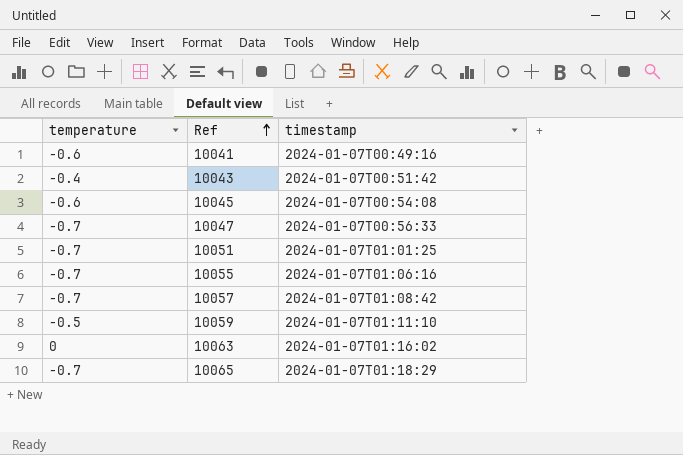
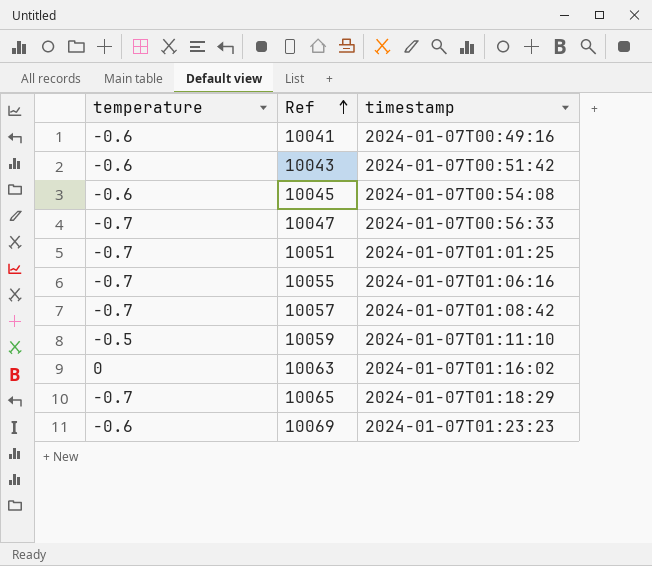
10043 | temperature: -0.4 -> -0.6
row 10069: none -> -0.6 | 2024-01-07T01:23:23

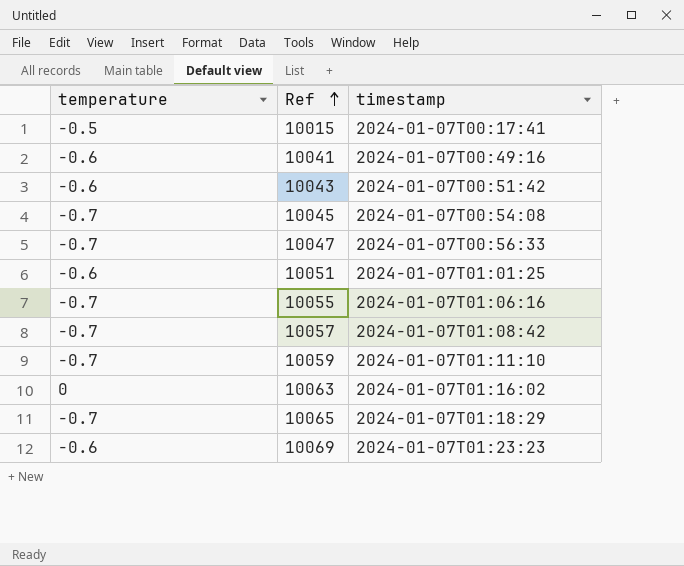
row 10015: none -> -0.5 | 2024-01-07T00:17:41
10045 | temperature: -0.6 -> -0.7
10051 | temperature: -0.7 -> -0.6
10059 | temperature: -0.5 -> -0.7

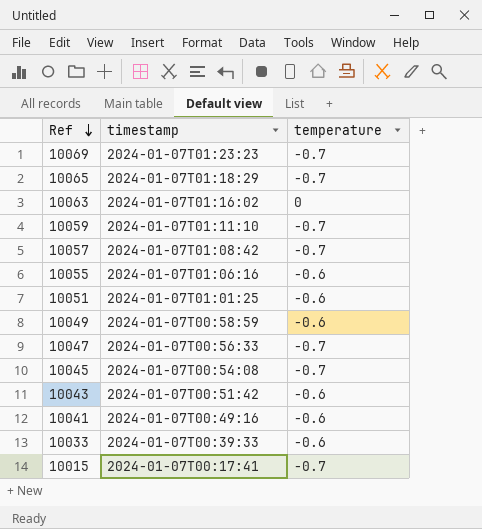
row order: Ref ascending -> Ref descending
column temperature | position: 1 -> 3
10069 | temperature: -0.6 -> -0.7
10055 | temperature: -0.7 -> -0.6
row 10049: none -> 2024-01-07T00:58:59 | -0.6
row 10033: none -> 2024-01-07T00:39:33 | -0.6
10015 | temperature: -0.5 -> -0.7

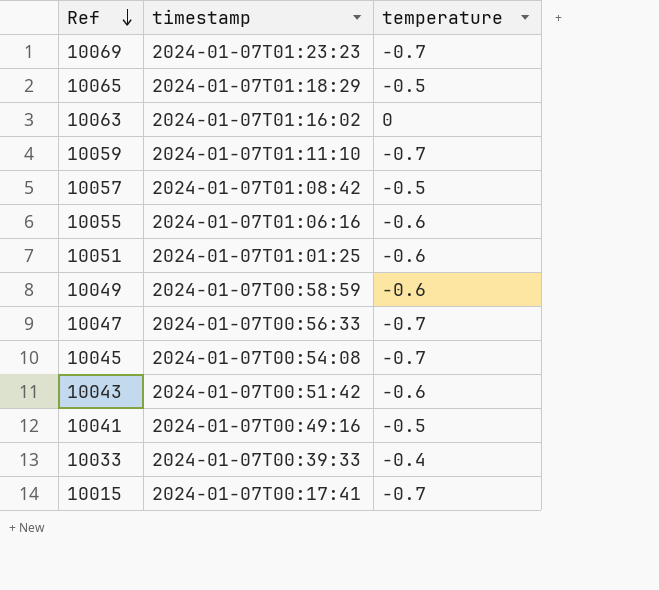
10065 | temperature: -0.7 -> -0.5
10057 | temperature: -0.7 -> -0.5
10041 | temperature: -0.6 -> -0.5
10033 | temperature: -0.6 -> -0.4

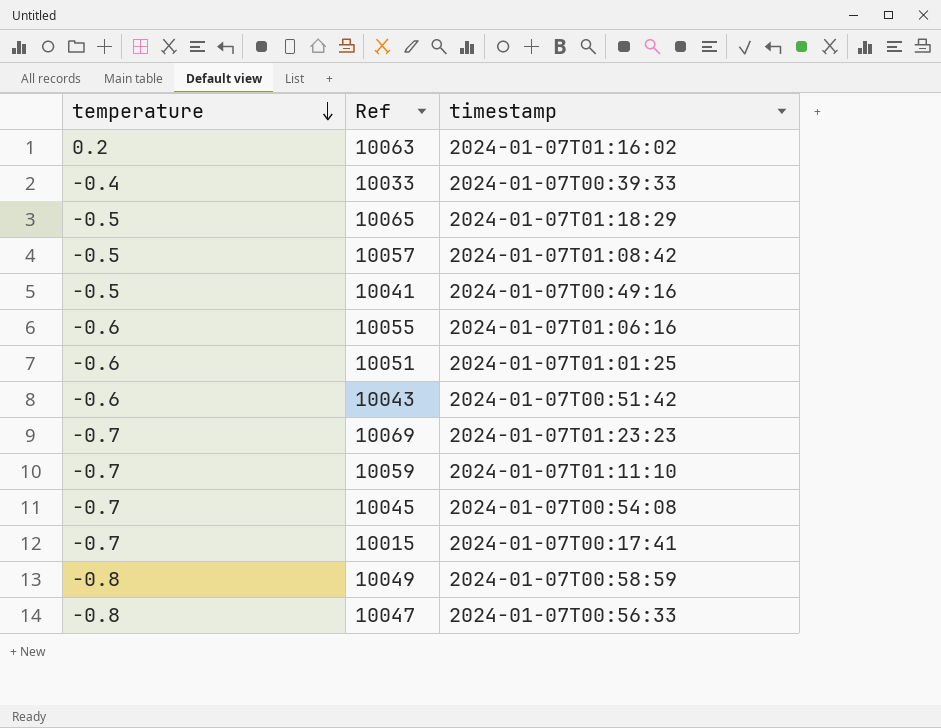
row order: Ref descending -> temperature descending
column temperature | position: 3 -> 1
10063 | temperature: 0 -> 0.2
10049 | temperature: -0.6 -> -0.8
10047 | temperature: -0.7 -> -0.8

